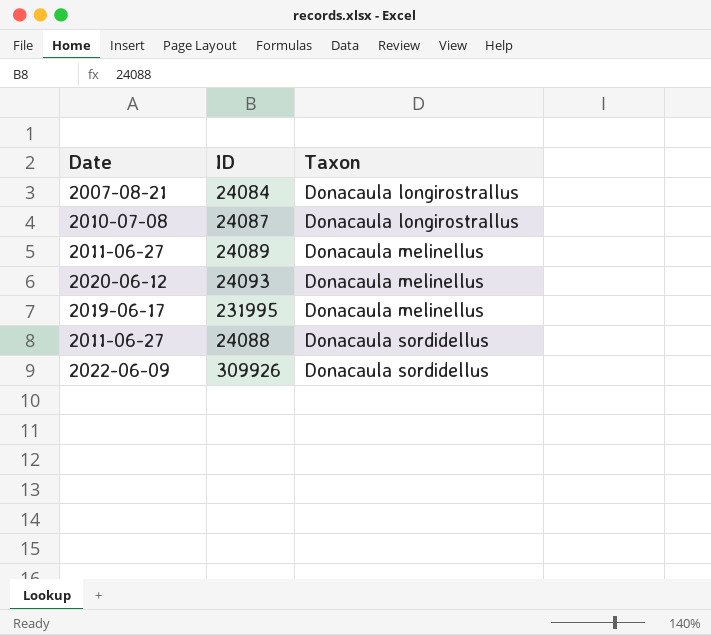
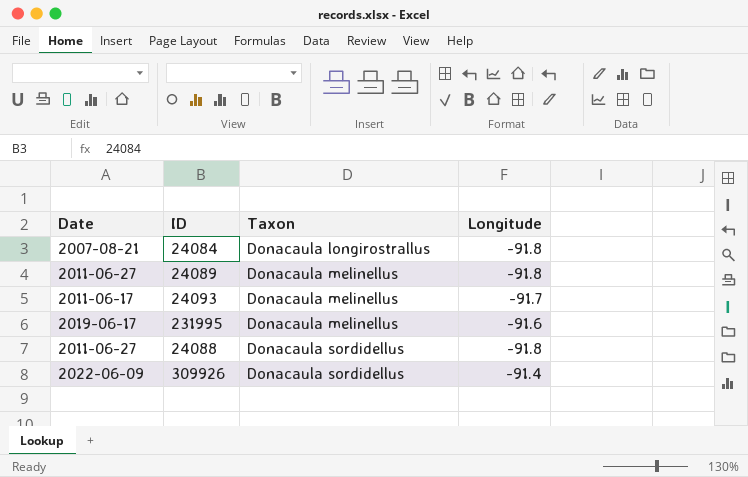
column Longitude | position: none -> 4
row 24087: 2010-07-08 | Donacaula longirostrallus -> none
24093 | Date: 2020-06-12 -> 2011-06-17

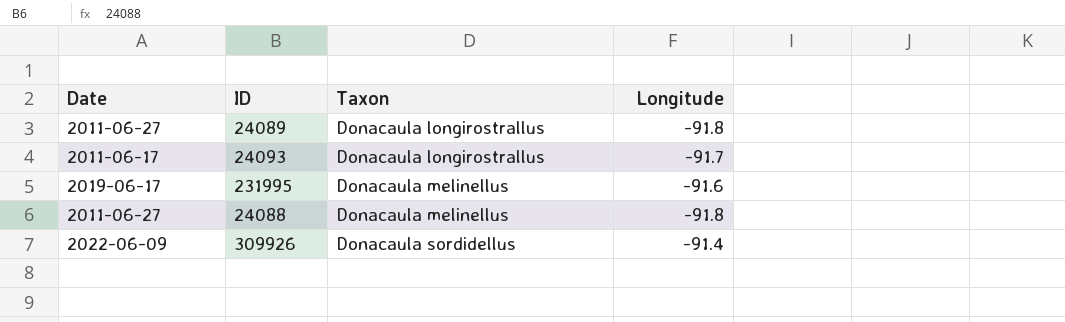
row 24084: 2007-08-21 | Donacaula longirostrallus | -91.8 -> none
24089 | Taxon: Donacaula melinellus -> Donacaula longirostrallus
24093 | Taxon: Donacaula melinellus -> Donacaula longirostrallus
24088 | Taxon: Donacaula sordidellus -> Donacaula melinellus

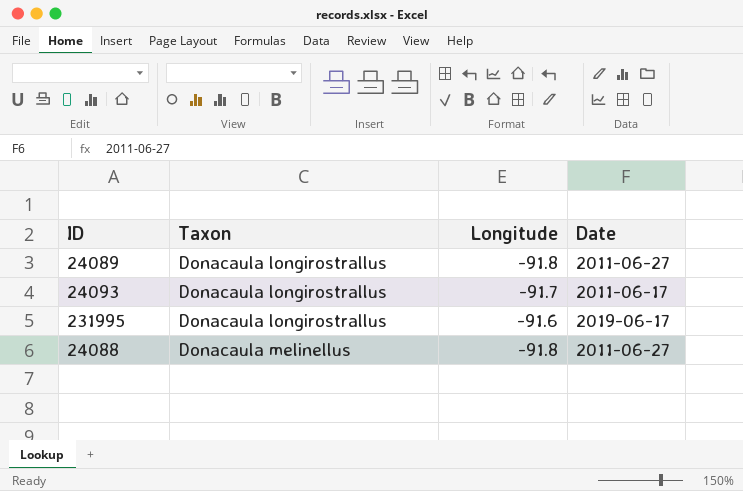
column Date | position: 1 -> 4
row 309926: 2022-06-09 | Donacaula sordidellus | -91.4 -> none
231995 | Taxon: Donacaula melinellus -> Donacaula longirostrallus

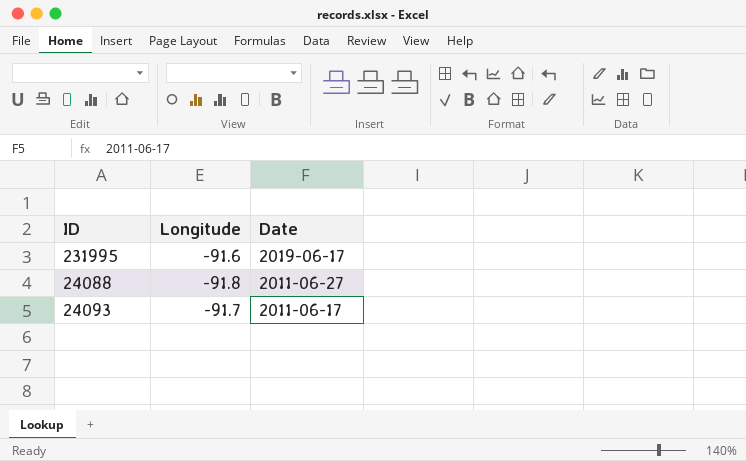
row order: Taxon ascending -> Date descending
column Taxon | position: 2 -> none
row 24089: Donacaula longirostrallus | -91.8 | 2011-06-27 -> none

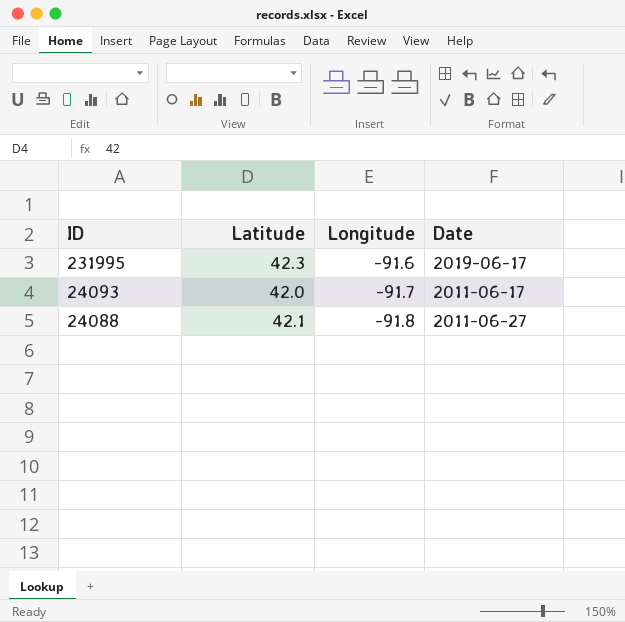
row order: Date descending -> ID descending
column Latitude | position: none -> 2

